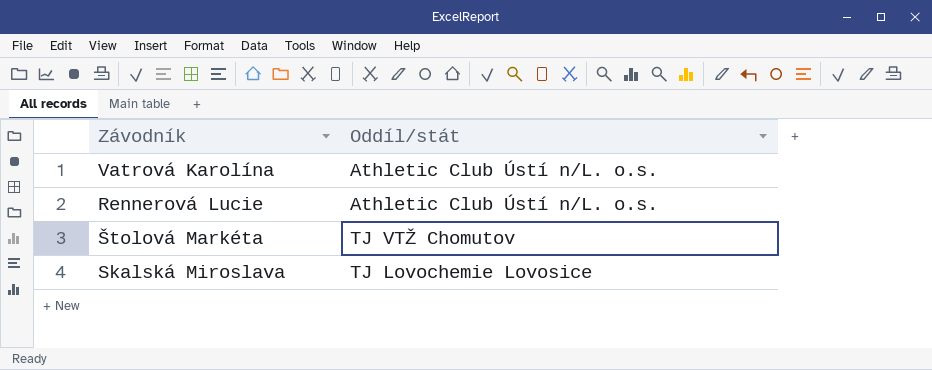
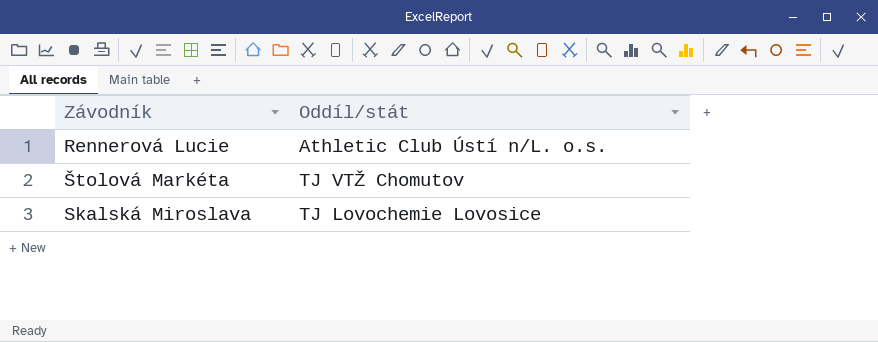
row Vatrová Karolína: Athletic Club Ústí n/L. o.s. -> none

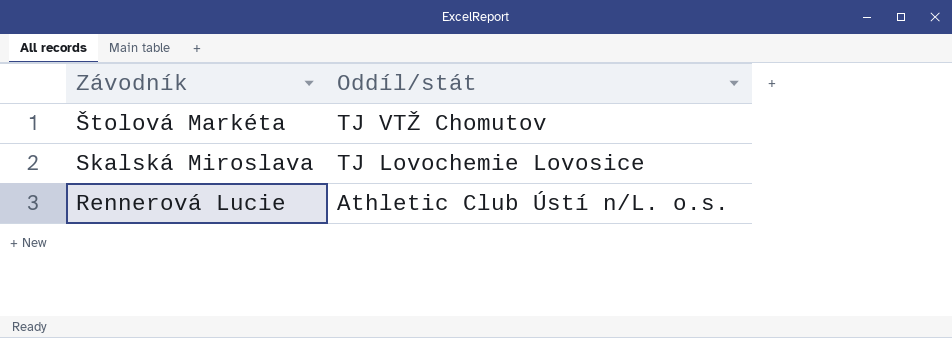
row order: none -> Závodník descending

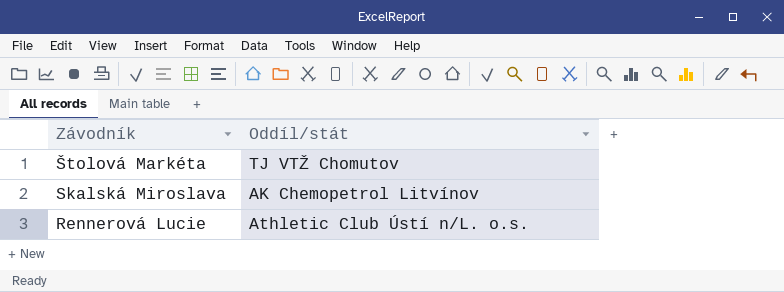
Skalská Miroslava | Oddíl/stát: TJ Lovochemie Lovosice -> AK Chemopetrol Litvínov

